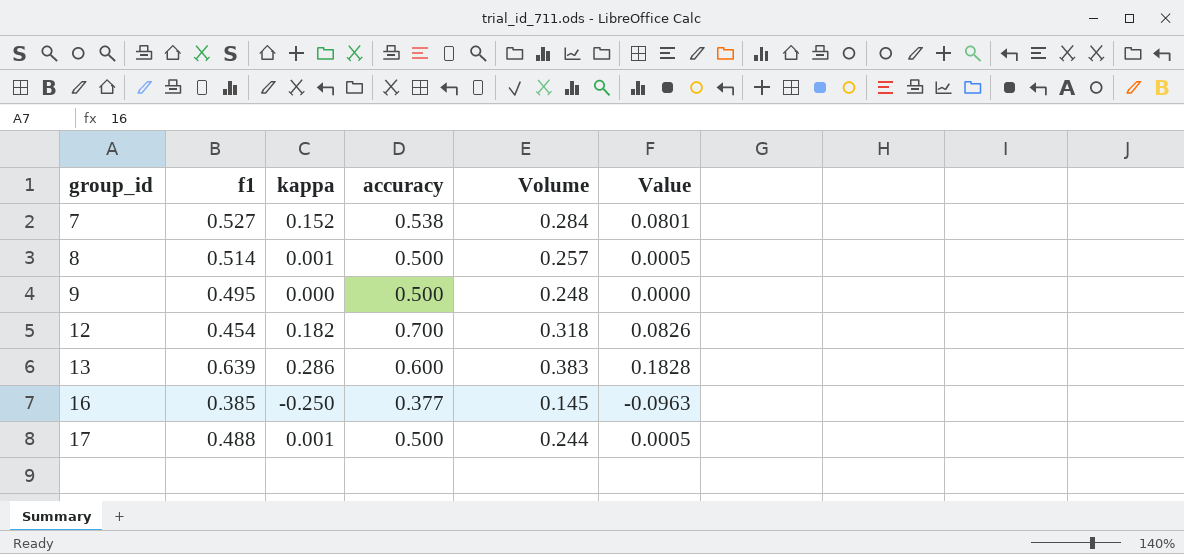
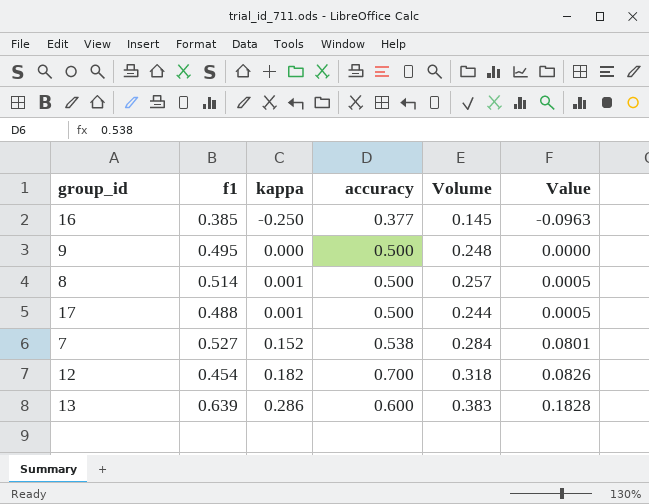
row order: group_id ascending -> kappa ascending

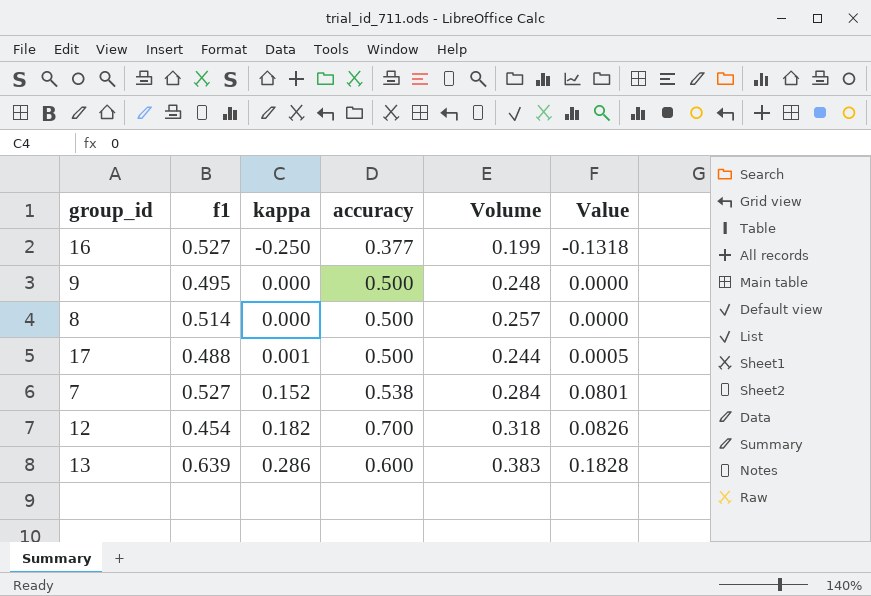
16 | f1: 0.385 -> 0.527
16 | Volume: 0.145 -> 0.199
16 | Value: -0.0963 -> -0.1318
8 | kappa: 0.001 -> 0.000
8 | Value: 0.0005 -> 0.0000

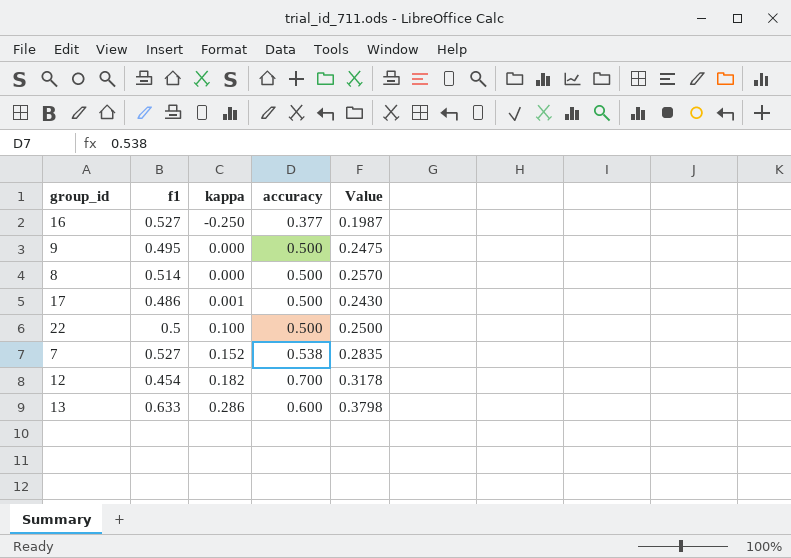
column Volume | formula: [f1] * [accuracy] -> none
column Value | formula: [f1] * [kappa] -> [f1] * [accuracy]
17 | f1: 0.488 -> 0.486
row 22: none -> 0.5 | 0.100 | 0.500 | 0.2500
13 | f1: 0.639 -> 0.633

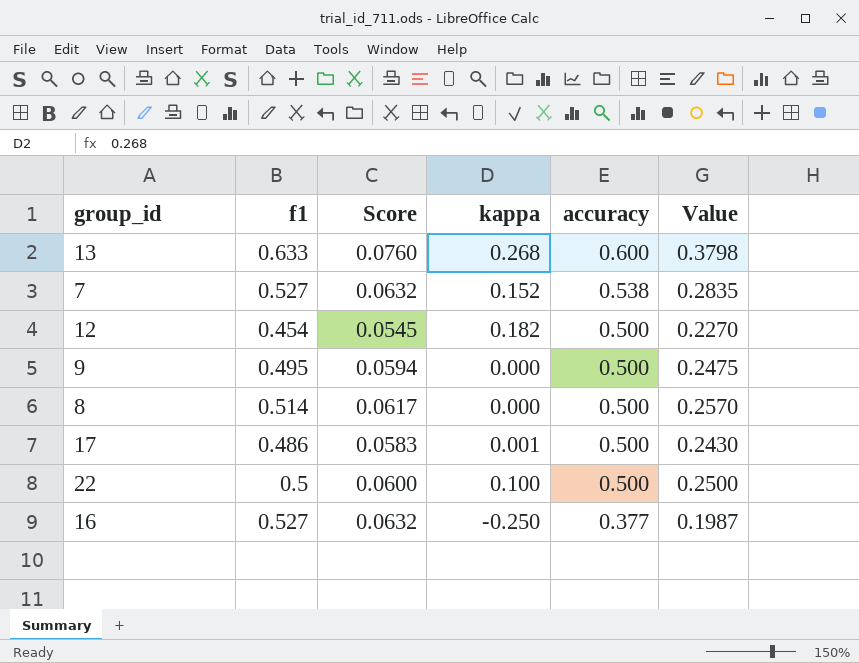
row order: kappa ascending -> accuracy descending
column Score | formula: none -> [f1] * 0.12
13 | kappa: 0.286 -> 0.268
12 | accuracy: 0.700 -> 0.500
12 | Value: 0.3178 -> 0.2270

